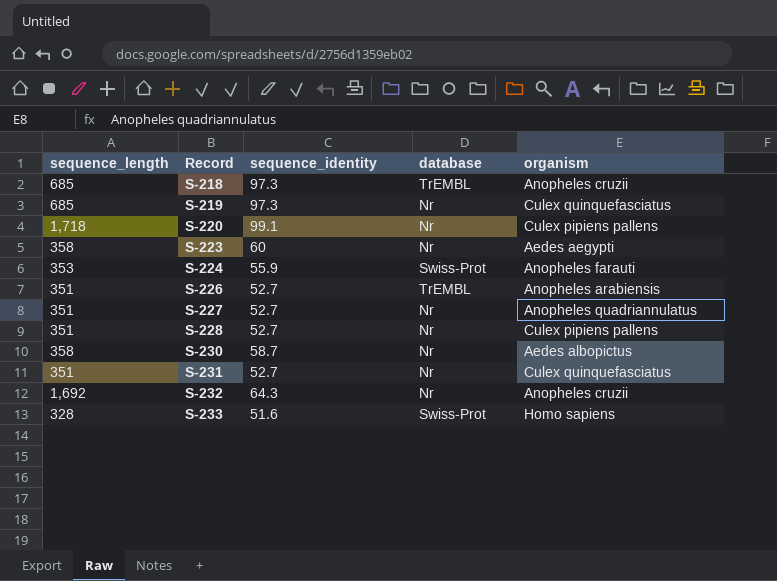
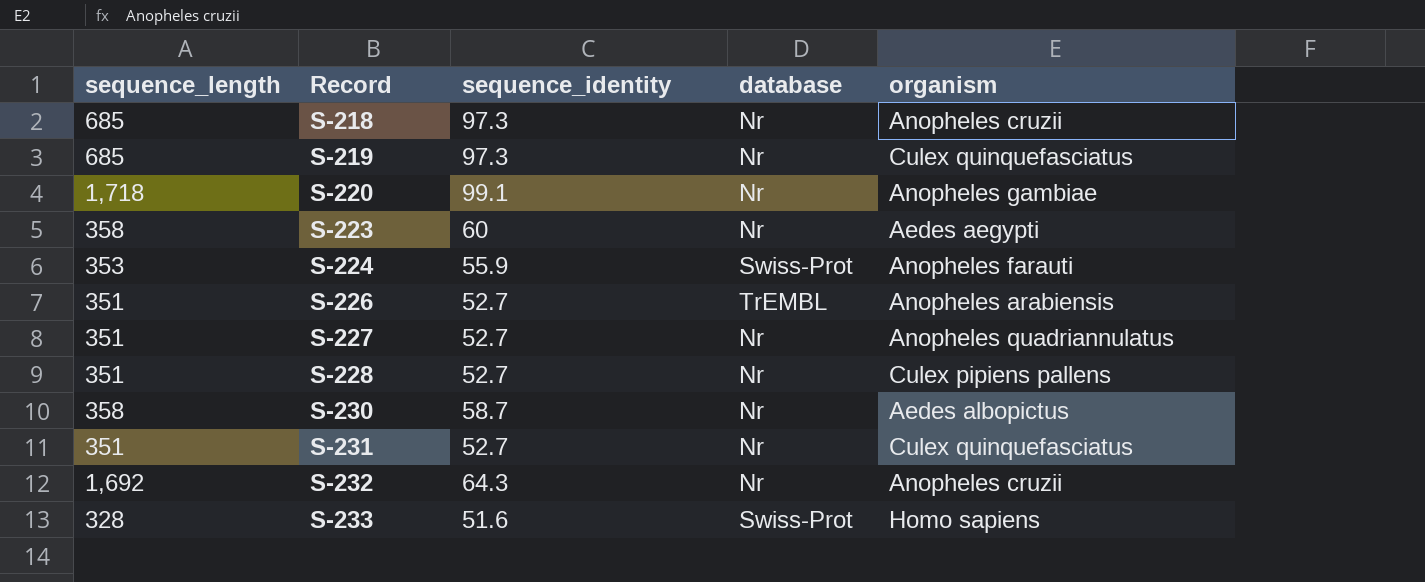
S-218 | database: TrEMBL -> Nr
S-220 | organism: Culex pipiens pallens -> Anopheles gambiae

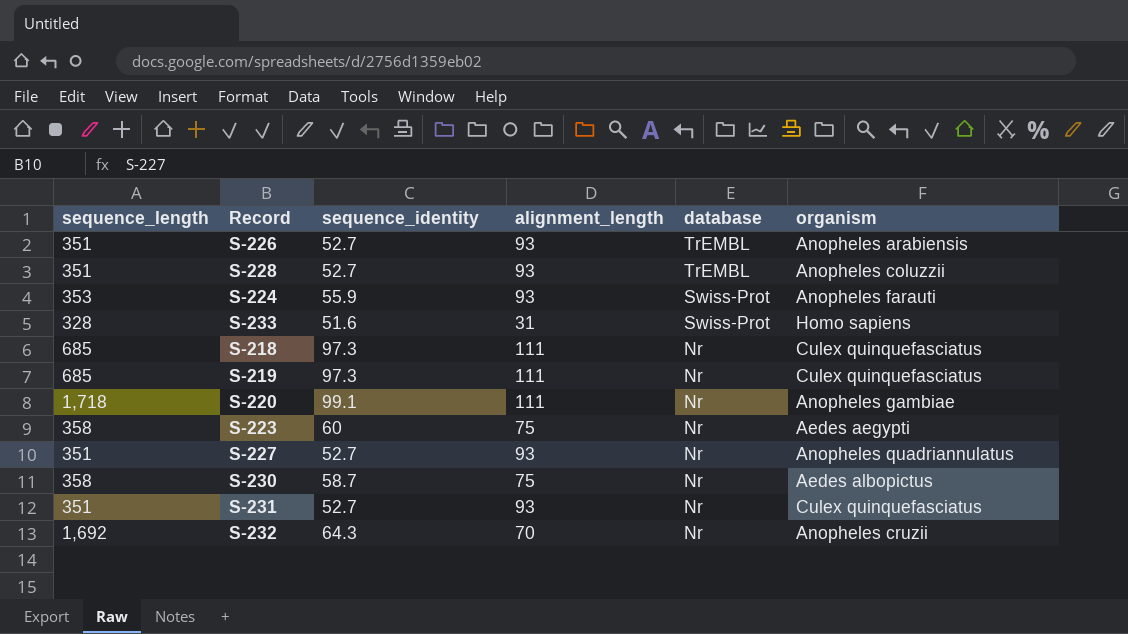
row order: Record ascending -> database descending
column alignment_length | position: none -> 4
S-228 | database: Nr -> TrEMBL
S-228 | organism: Culex pipiens pallens -> Anopheles coluzzii
S-218 | organism: Anopheles cruzii -> Culex quinquefasciatus

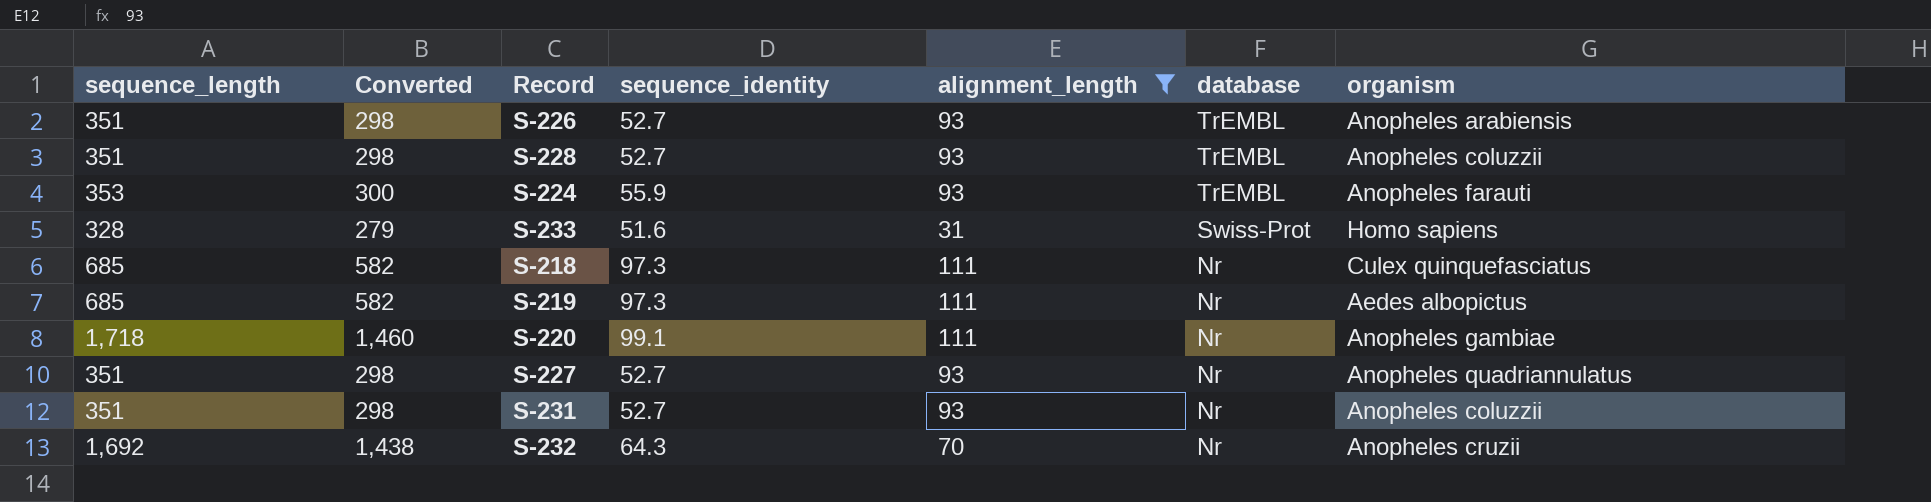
filter: none -> alignment_length != 75
column Converted | formula: none -> [sequence_length] * 0.85
S-224 | database: Swiss-Prot -> TrEMBL
S-219 | organism: Culex quinquefasciatus -> Aedes albopictus
S-231 | organism: Culex quinquefasciatus -> Anopheles coluzzii

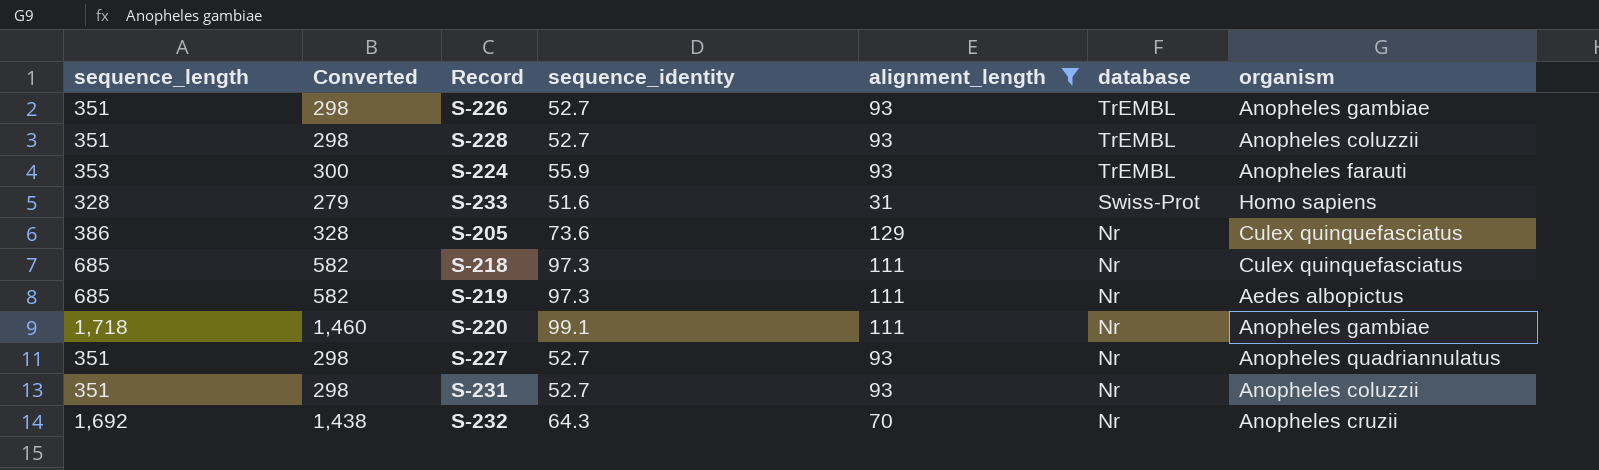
S-226 | organism: Anopheles arabiensis -> Anopheles gambiae
row S-205: none -> 386 | 328 | 73.6 | 129 | Nr | Culex quinquefasciatus

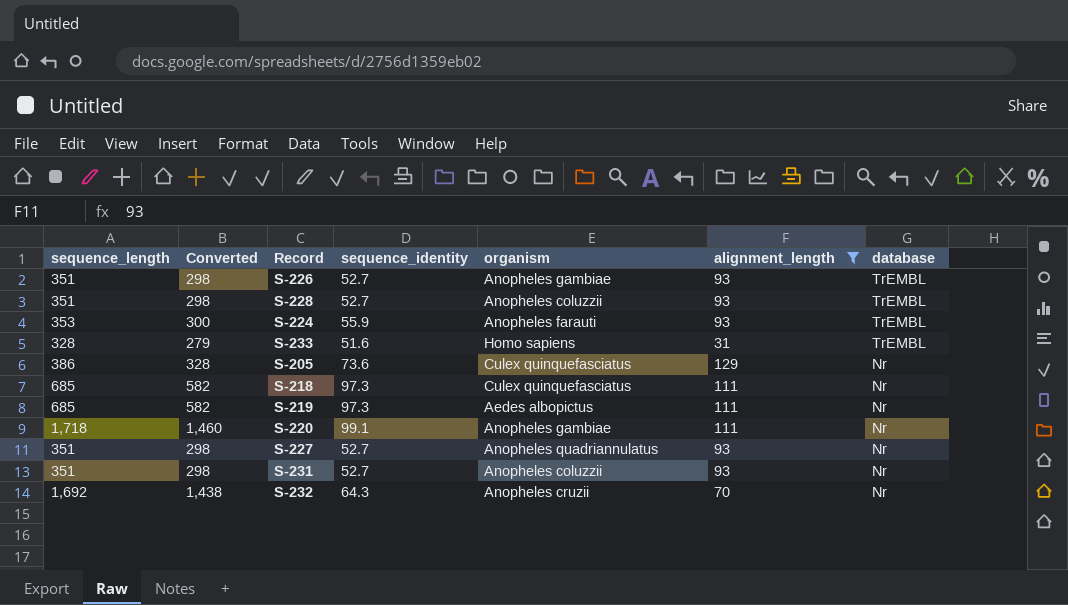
column organism | position: 7 -> 5
S-233 | database: Swiss-Prot -> TrEMBL

